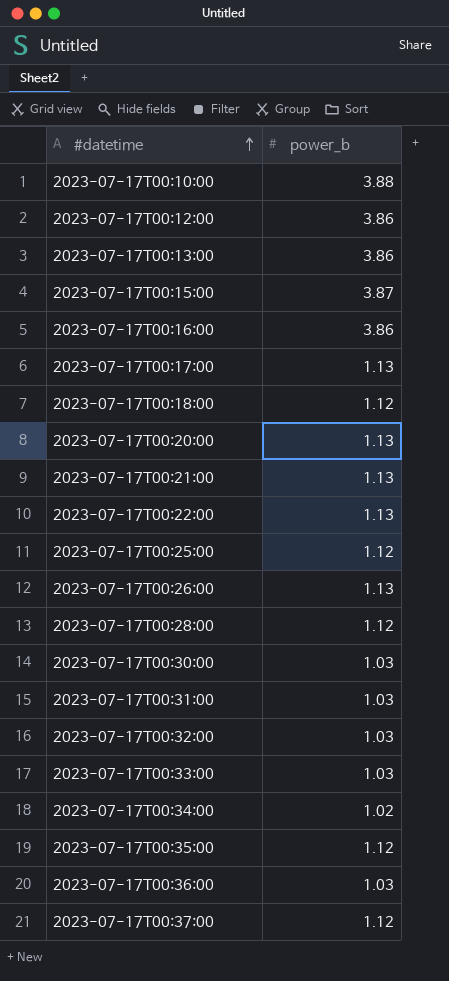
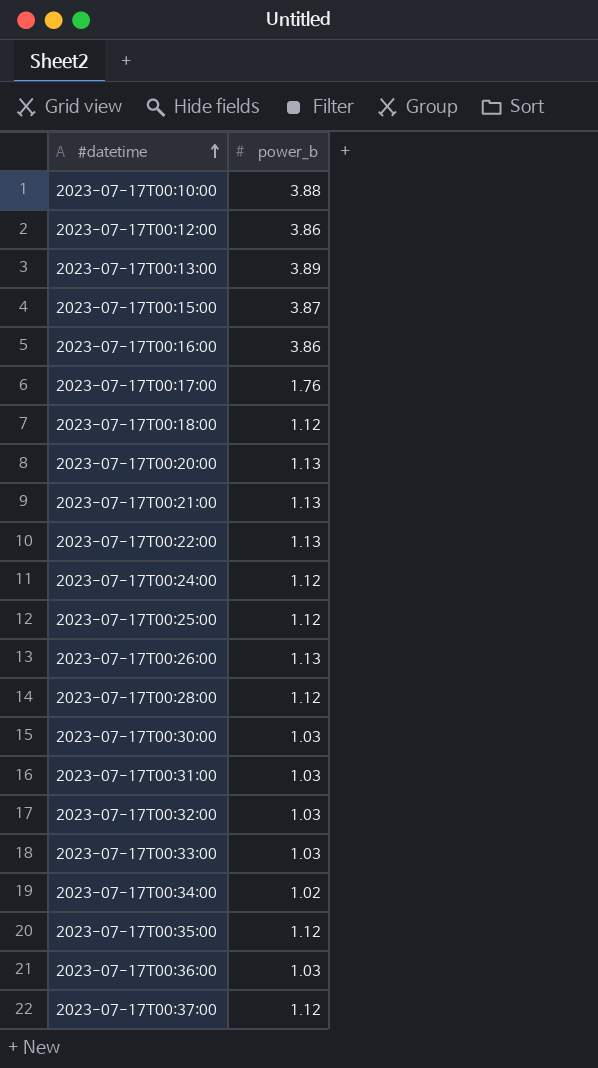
2023-07-17T00:13:00 | power_b: 3.86 -> 3.89
2023-07-17T00:17:00 | power_b: 1.13 -> 1.76
row 2023-07-17T00:24:00: none -> 1.12

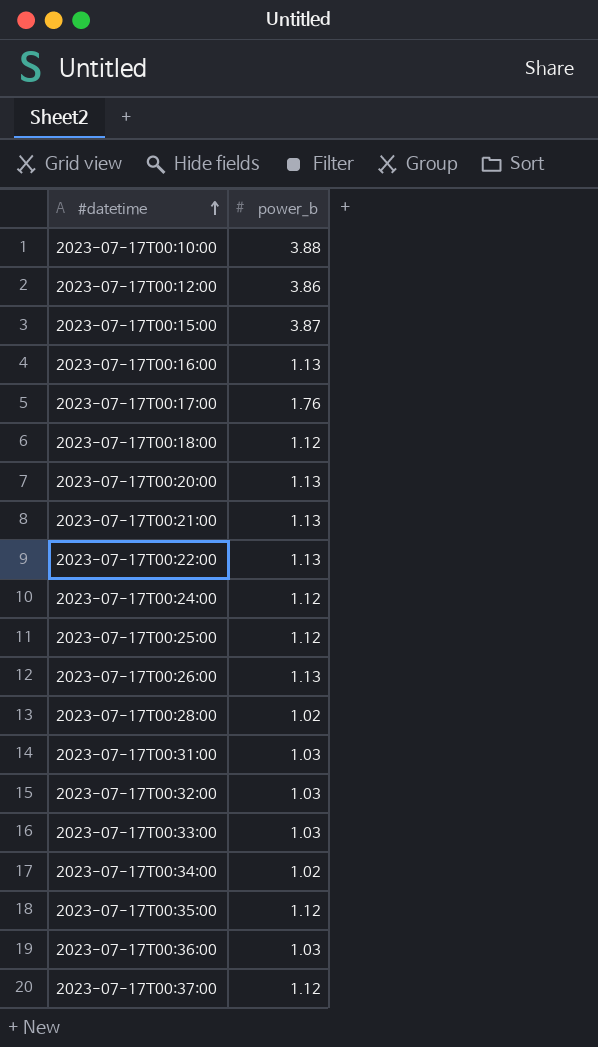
row 2023-07-17T00:13:00: 3.89 -> none
row 2023-07-17T00:30:00: 1.03 -> none
2023-07-17T00:16:00 | power_b: 3.86 -> 1.13
2023-07-17T00:28:00 | power_b: 1.12 -> 1.02

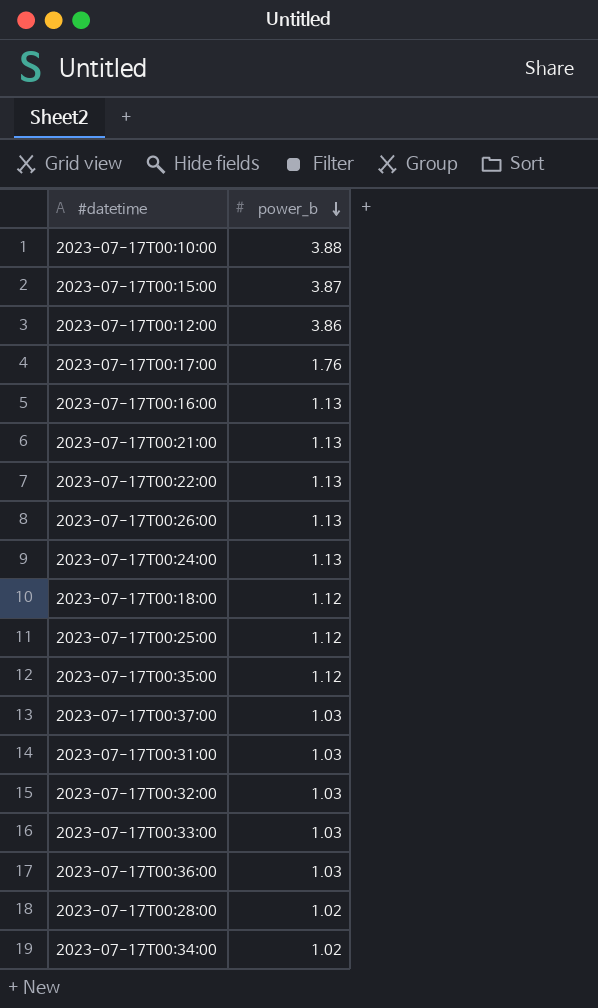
row order: #datetime ascending -> power_b descending
row 2023-07-17T00:20:00: 1.13 -> none
2023-07-17T00:24:00 | power_b: 1.12 -> 1.13
2023-07-17T00:37:00 | power_b: 1.12 -> 1.03

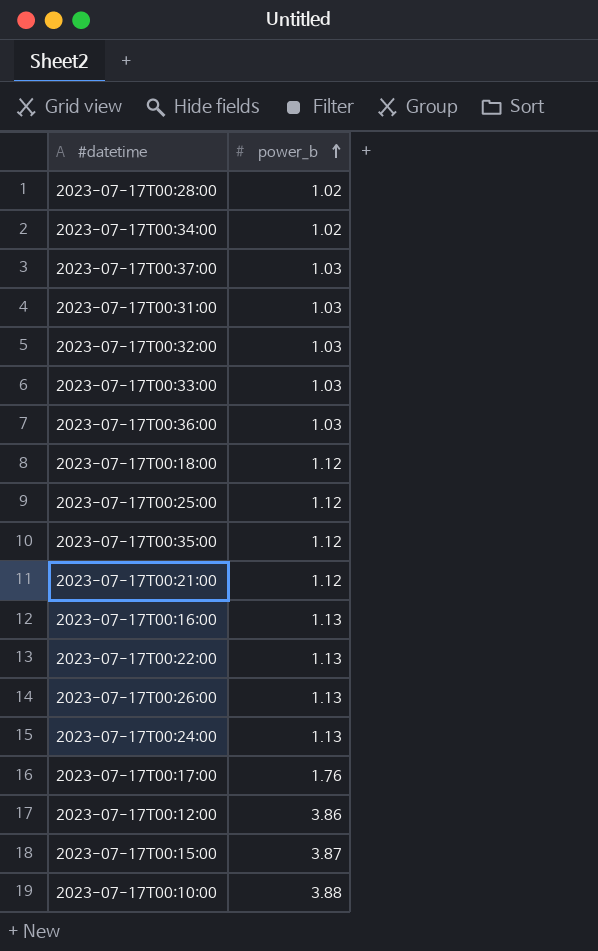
row order: power_b descending -> power_b ascending
2023-07-17T00:21:00 | power_b: 1.13 -> 1.12

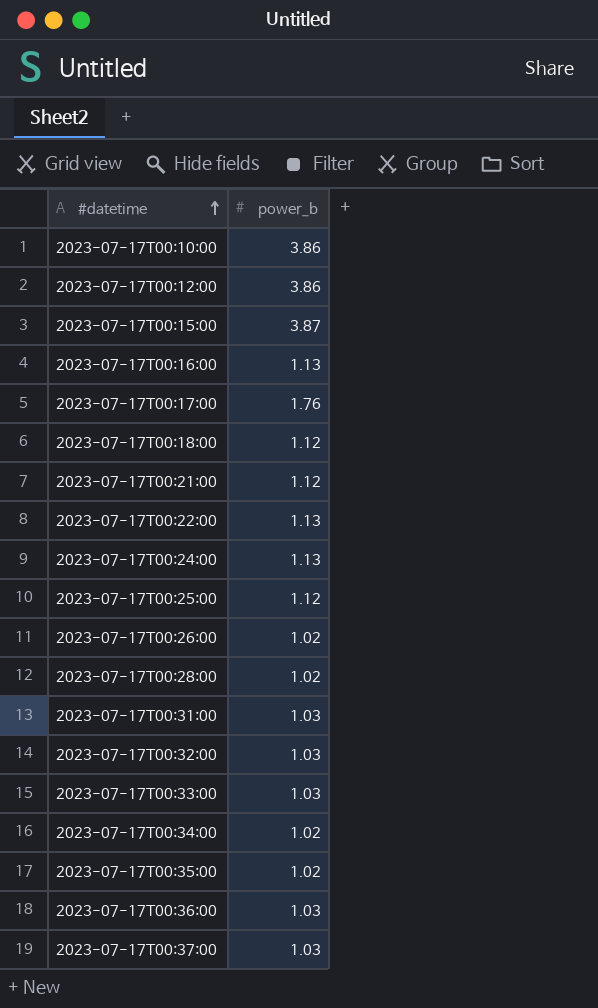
row order: power_b ascending -> #datetime ascending
2023-07-17T00:10:00 | power_b: 3.88 -> 3.86
2023-07-17T00:26:00 | power_b: 1.13 -> 1.02
2023-07-17T00:35:00 | power_b: 1.12 -> 1.02

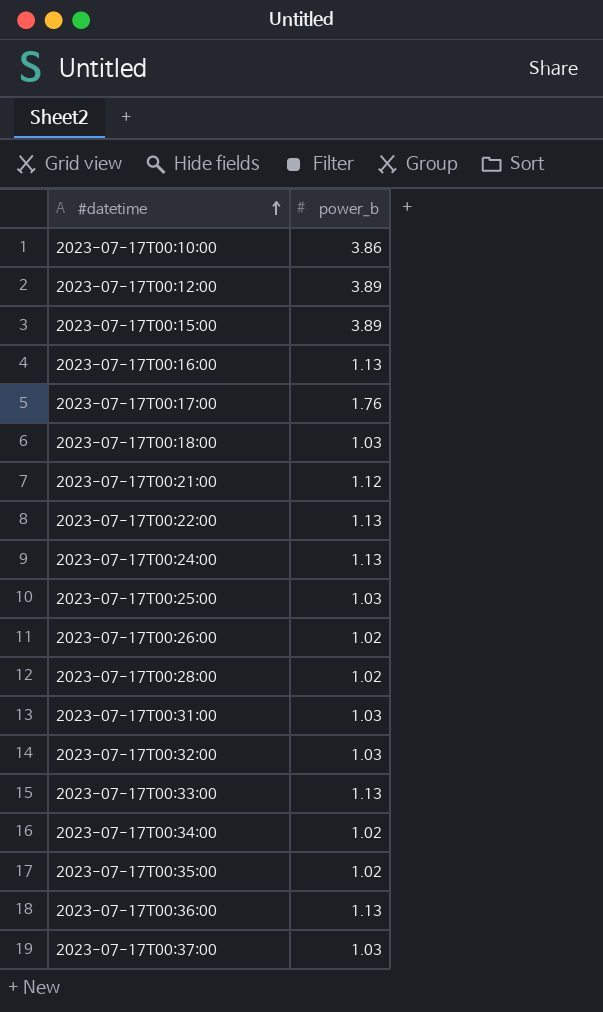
2023-07-17T00:12:00 | power_b: 3.86 -> 3.89
2023-07-17T00:15:00 | power_b: 3.87 -> 3.89
2023-07-17T00:18:00 | power_b: 1.12 -> 1.03
2023-07-17T00:25:00 | power_b: 1.12 -> 1.03
2023-07-17T00:33:00 | power_b: 1.03 -> 1.13
2023-07-17T00:36:00 | power_b: 1.03 -> 1.13

